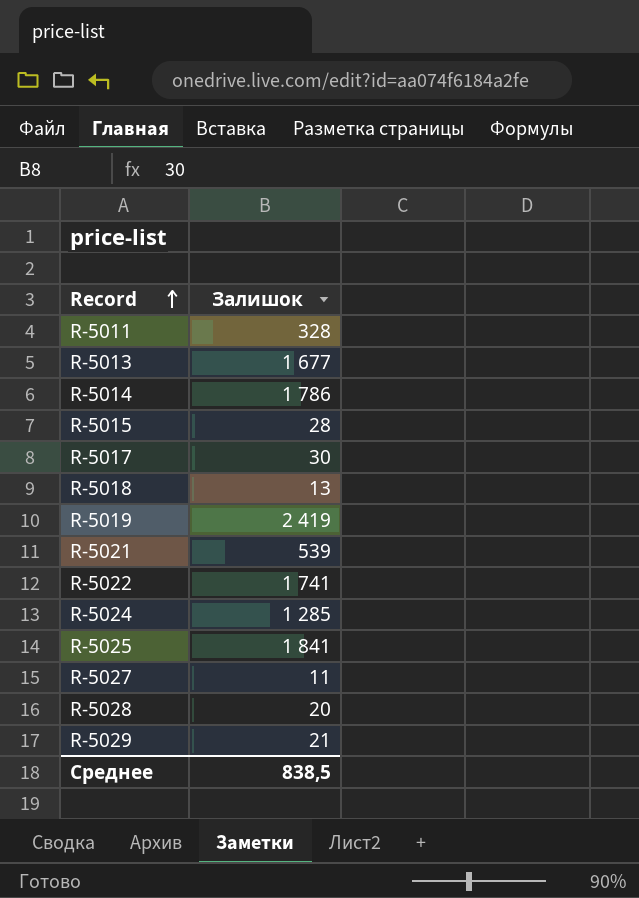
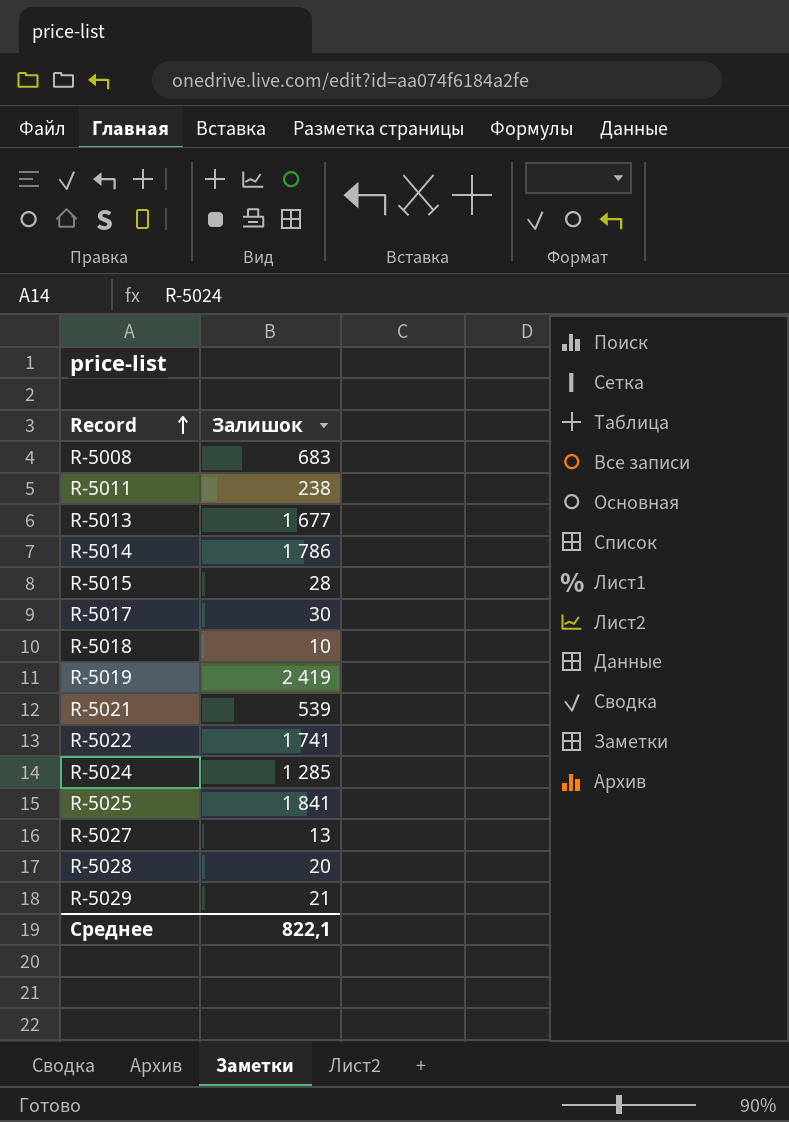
row R-5008: none -> 683
R-5011 | Залишок: 328 -> 238
R-5018 | Залишок: 13 -> 10
R-5027 | Залишок: 11 -> 13
Среднее | Залишок: 838,5 -> 822,1

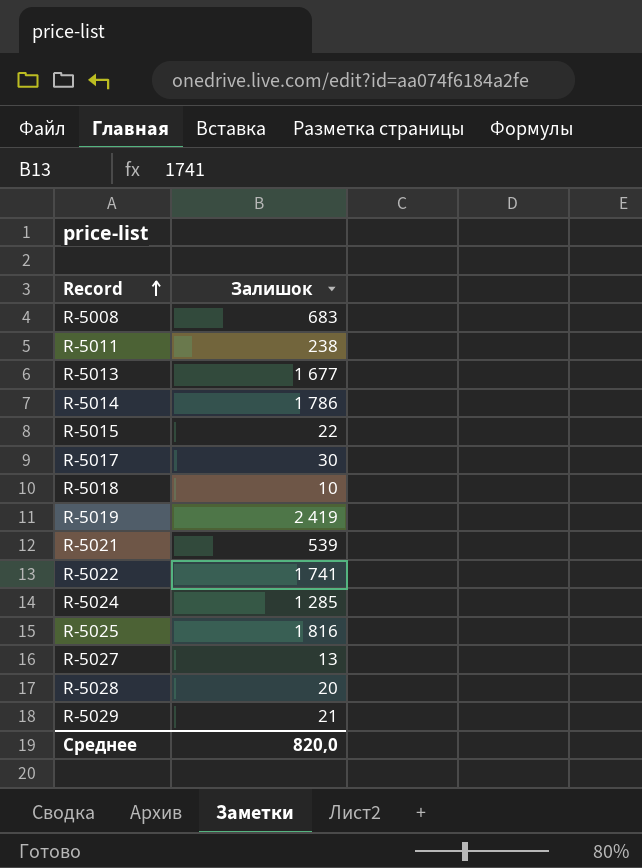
R-5015 | Залишок: 28 -> 22
R-5025 | Залишок: 1 841 -> 1 816
Среднее | Залишок: 822,1 -> 820,0

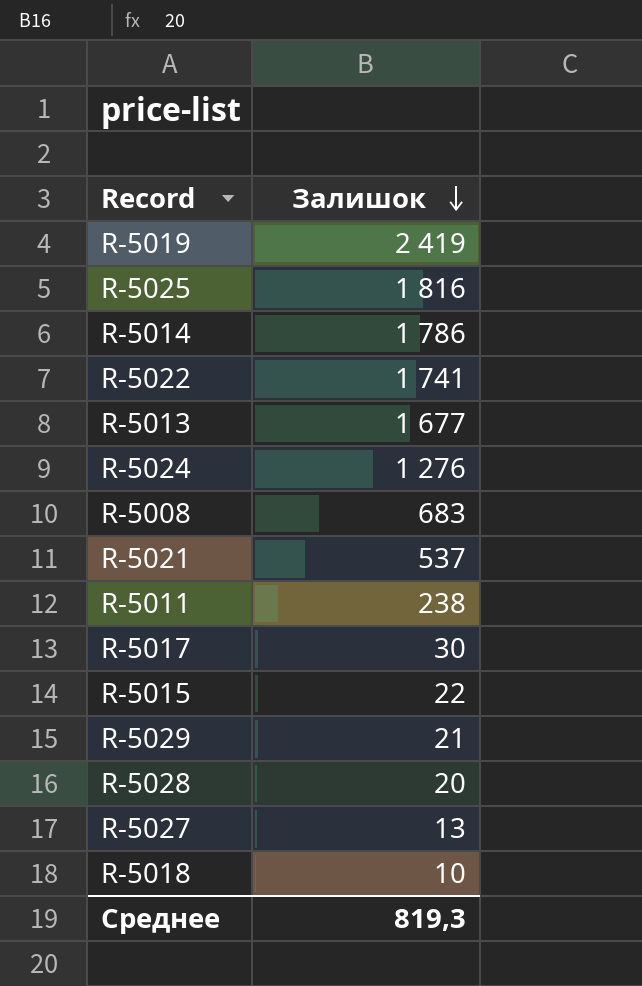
row order: Record ascending -> Залишок descending
R-5024 | Залишок: 1 285 -> 1 276
R-5021 | Залишок: 539 -> 537
Среднее | Залишок: 820,0 -> 819,3

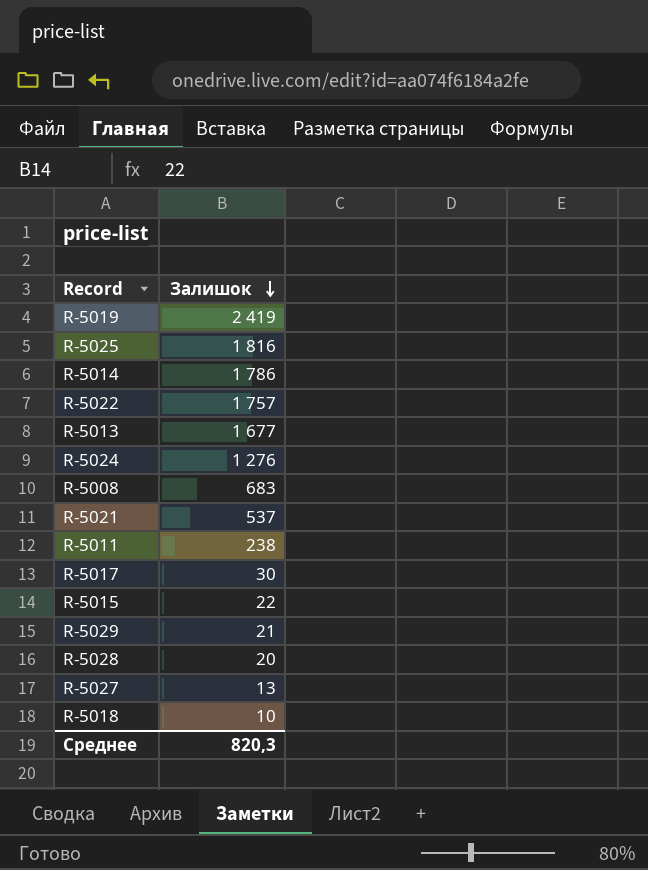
R-5022 | Залишок: 1 741 -> 1 757
Среднее | Залишок: 819,3 -> 820,3

